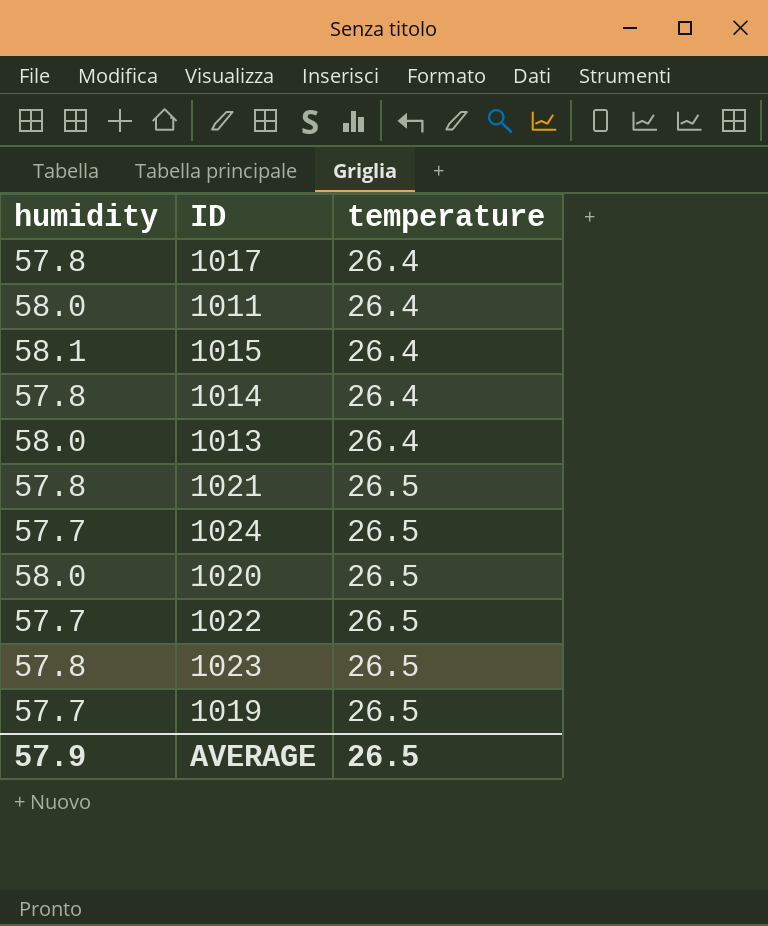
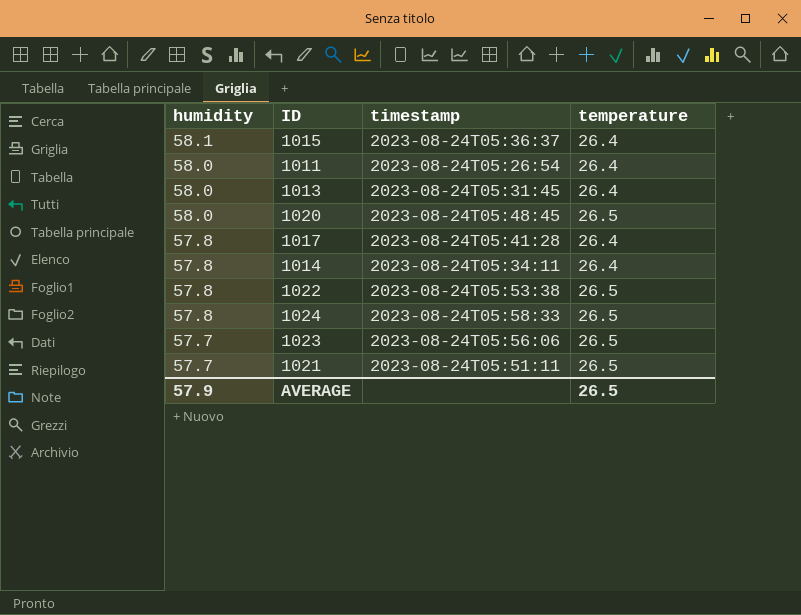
row order: temperature ascending -> humidity descending
column timestamp | position: none -> 3
row 1019: 57.7 | 26.5 -> none
1022 | humidity: 57.7 -> 57.8
1024 | humidity: 57.7 -> 57.8
1023 | humidity: 57.8 -> 57.7
1021 | humidity: 57.8 -> 57.7

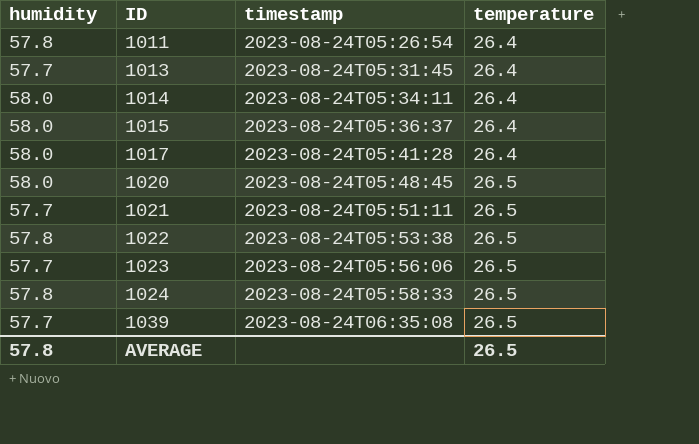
row order: humidity descending -> ID ascending
1011 | humidity: 58.0 -> 57.8
1013 | humidity: 58.0 -> 57.7
1014 | humidity: 57.8 -> 58.0
1015 | humidity: 58.1 -> 58.0
1017 | humidity: 57.8 -> 58.0
row 1039: none -> 57.7 | 2023-08-24T06:35:08 | 26.5
AVERAGE | humidity: 57.9 -> 57.8

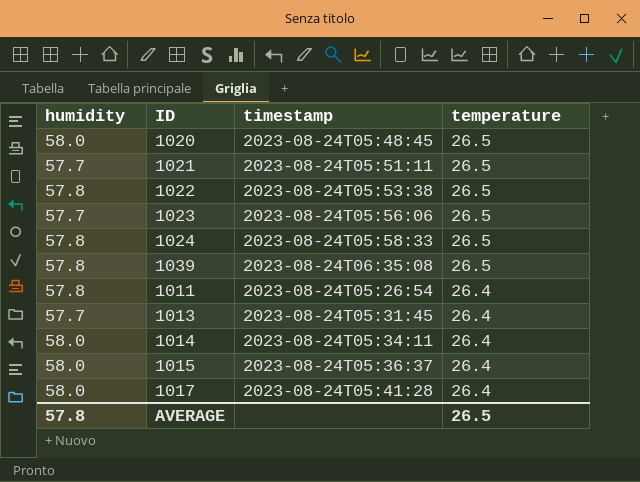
row order: ID ascending -> temperature descending
1039 | humidity: 57.7 -> 57.8

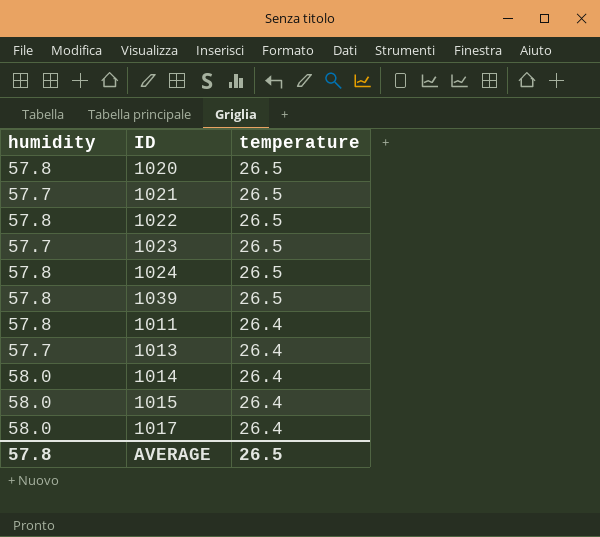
column timestamp | position: 3 -> none
1020 | humidity: 58.0 -> 57.8

